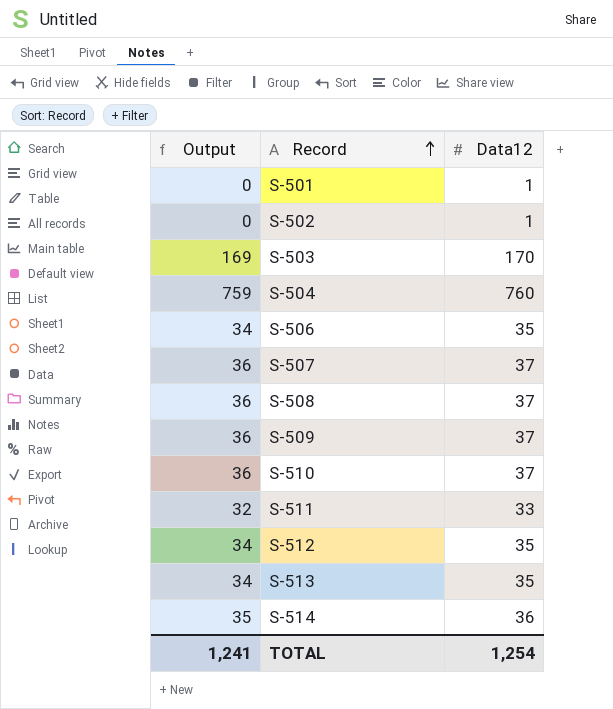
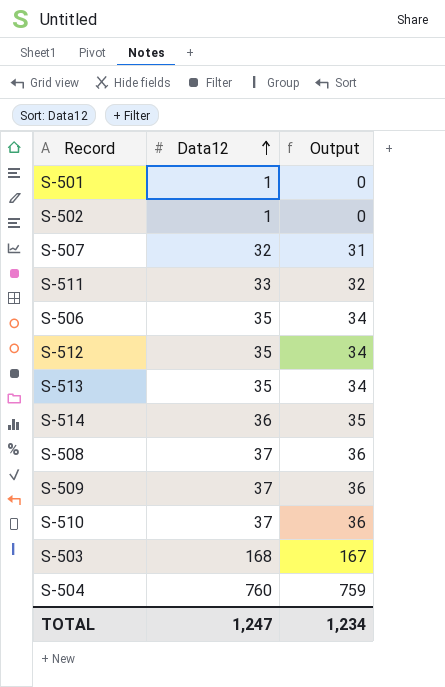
row order: Record ascending -> Data12 ascending
column Output | position: 1 -> 3
S-507 | Data12: 37 -> 32
S-507 | Output: 36 -> 31
S-503 | Data12: 170 -> 168
S-503 | Output: 169 -> 167
TOTAL | Data12: 1,254 -> 1,247
TOTAL | Output: 1,241 -> 1,234

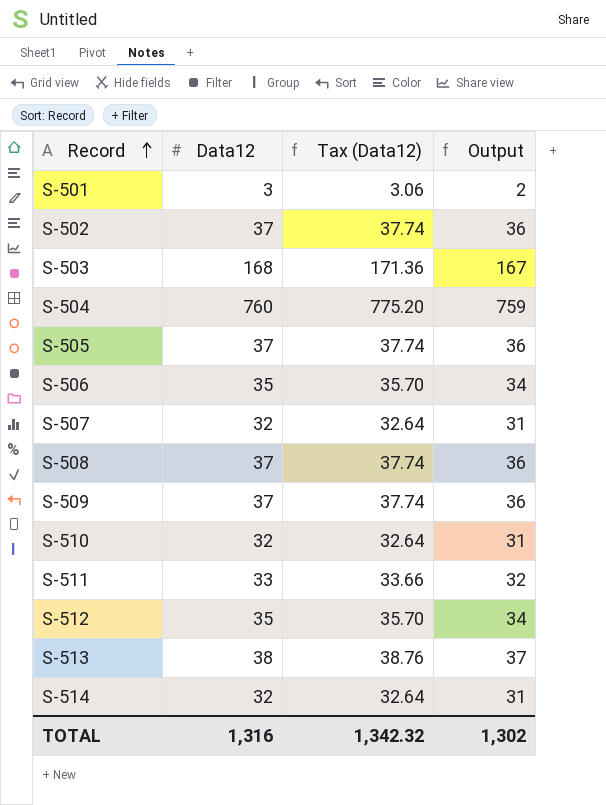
row order: Data12 ascending -> Record ascending
column Tax (Data12) | formula: none -> [Data12] * 1.02
S-501 | Data12: 1 -> 3
S-501 | Output: 0 -> 2
S-502 | Data12: 1 -> 37
S-502 | Output: 0 -> 36
row S-505: none -> 37 | 37.74 | 36
S-510 | Data12: 37 -> 32
S-510 | Output: 36 -> 31
S-513 | Data12: 35 -> 38
S-513 | Output: 34 -> 37
S-514 | Data12: 36 -> 32
S-514 | Output: 35 -> 31
TOTAL | Data12: 1,247 -> 1,316
TOTAL | Output: 1,234 -> 1,302

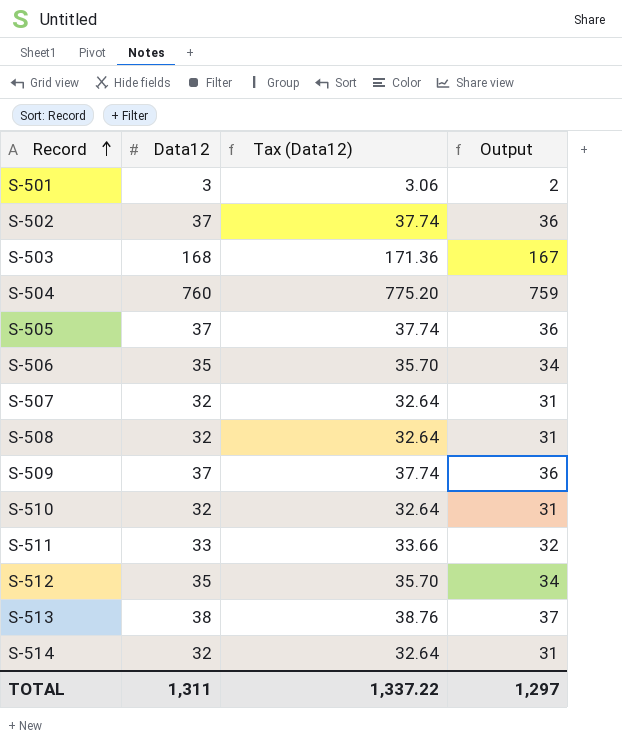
S-508 | Data12: 37 -> 32
S-508 | Tax (Data12): 37.74 -> 32.64
S-508 | Output: 36 -> 31
TOTAL | Data12: 1,316 -> 1,311
TOTAL | Tax (Data12): 1,342.32 -> 1,337.22
TOTAL | Output: 1,302 -> 1,297

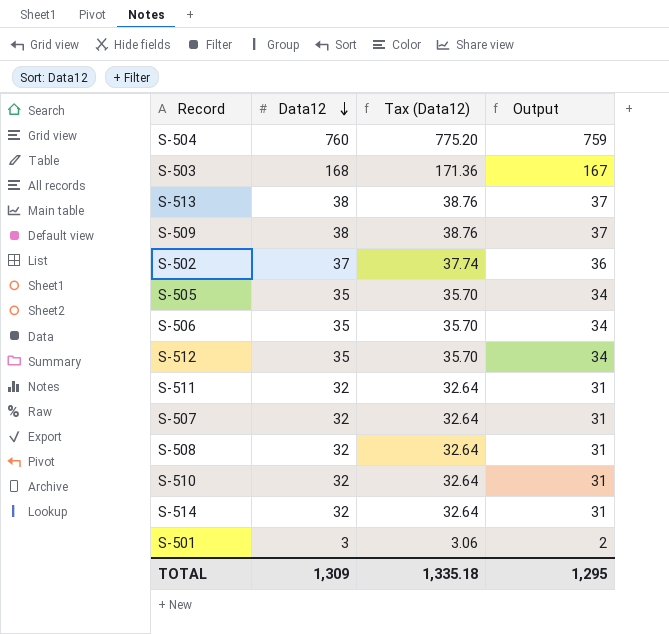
row order: Record ascending -> Data12 descending
S-509 | Data12: 37 -> 38
S-509 | Tax (Data12): 37.74 -> 38.76
S-509 | Output: 36 -> 37
S-505 | Data12: 37 -> 35
S-505 | Tax (Data12): 37.74 -> 35.70
S-505 | Output: 36 -> 34
S-511 | Data12: 33 -> 32
S-511 | Tax (Data12): 33.66 -> 32.64
S-511 | Output: 32 -> 31
TOTAL | Data12: 1,311 -> 1,309
TOTAL | Tax (Data12): 1,337.22 -> 1,335.18
TOTAL | Output: 1,297 -> 1,295

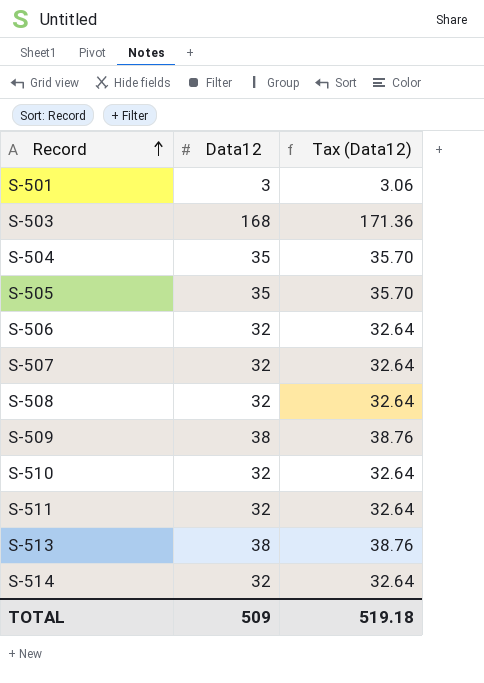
row order: Data12 descending -> Record ascending
column Output | formula: [Data12] - 1 -> none
row S-502: 37 | 37.74 | 36 -> none
row S-512: 35 | 35.70 | 34 -> none
S-504 | Data12: 760 -> 35
S-504 | Tax (Data12): 775.20 -> 35.70
S-506 | Data12: 35 -> 32
S-506 | Tax (Data12): 35.70 -> 32.64
TOTAL | Data12: 1,309 -> 509
TOTAL | Tax (Data12): 1,335.18 -> 519.18

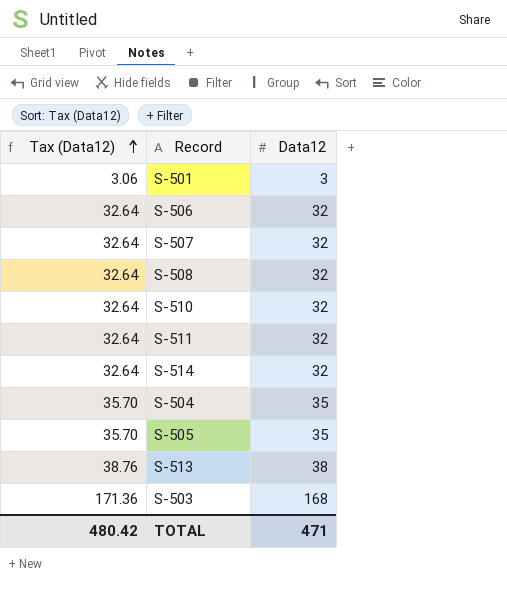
row order: Record ascending -> Tax (Data12) ascending
column Tax (Data12) | position: 3 -> 1
row S-509: 38 | 38.76 -> none
TOTAL | Tax (Data12): 519.18 -> 480.42
TOTAL | Data12: 509 -> 471

